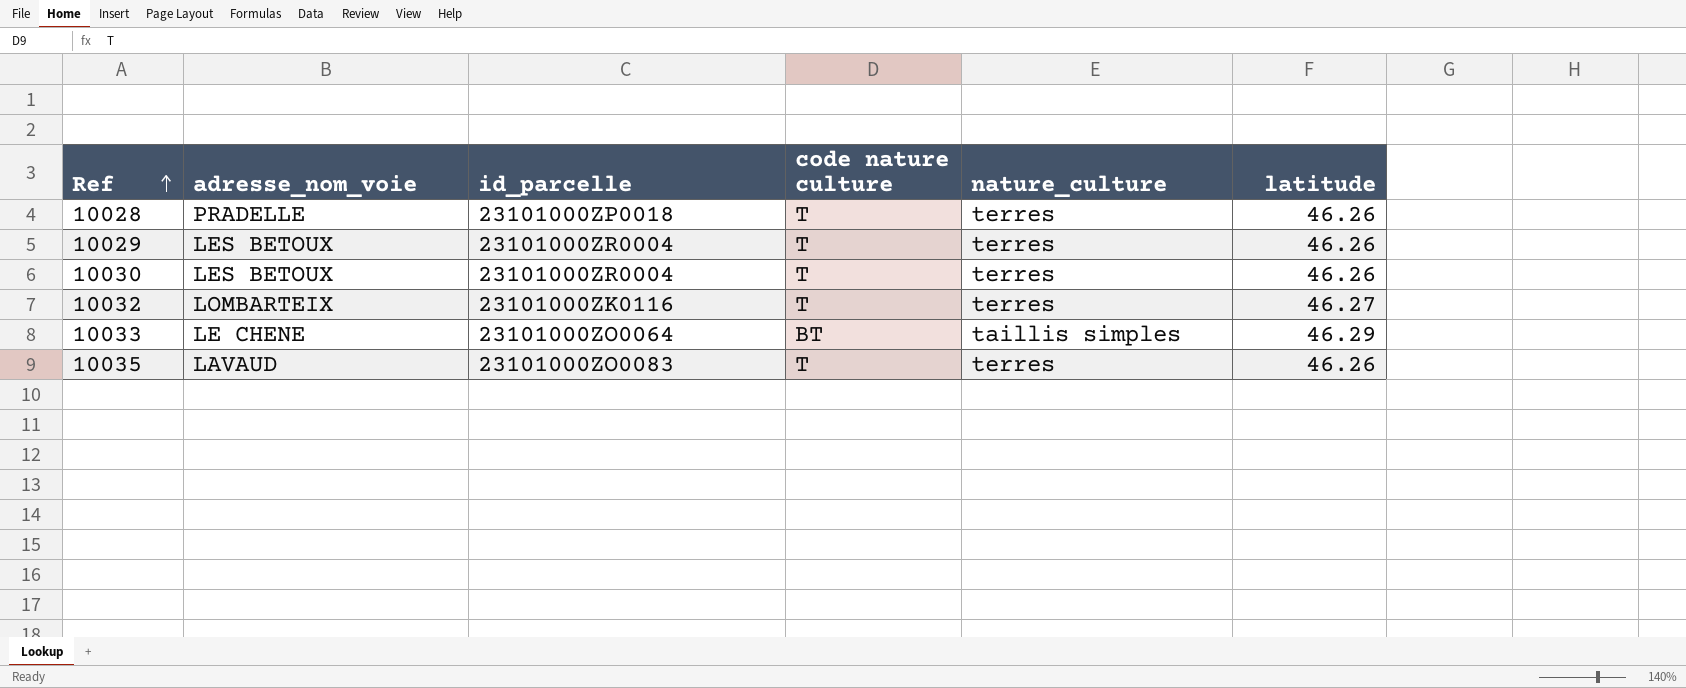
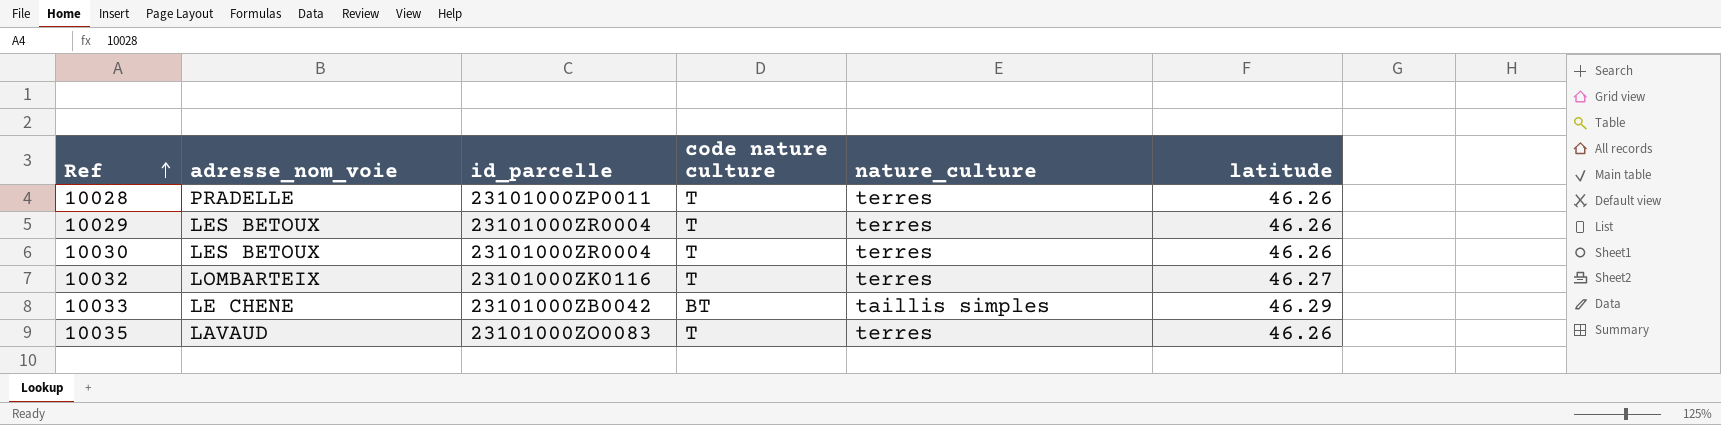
10028 | id_parcelle: 23101000ZP0018 -> 23101000ZP0011
10033 | id_parcelle: 23101000ZO0064 -> 23101000ZB0042

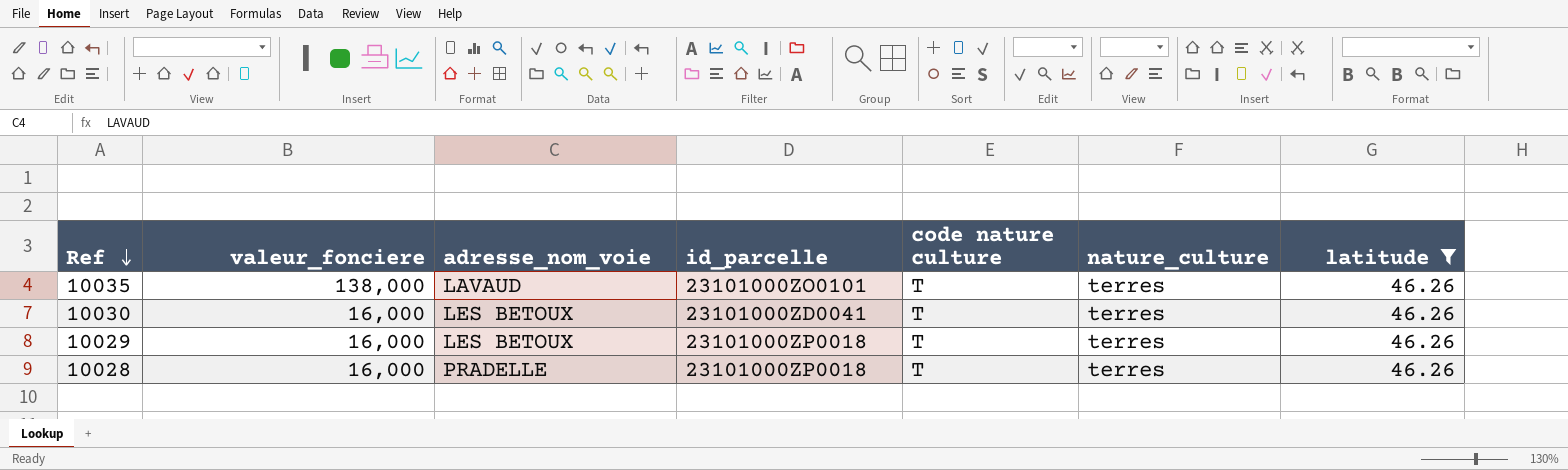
filter: none -> latitude = 46.26
row order: Ref ascending -> Ref descending
column valeur_fonciere | position: none -> 2
10035 | id_parcelle: 23101000ZO0083 -> 23101000ZO0101
10030 | id_parcelle: 23101000ZR0004 -> 23101000ZD0041
10029 | id_parcelle: 23101000ZR0004 -> 23101000ZP0018
10028 | id_parcelle: 23101000ZP0011 -> 23101000ZP0018

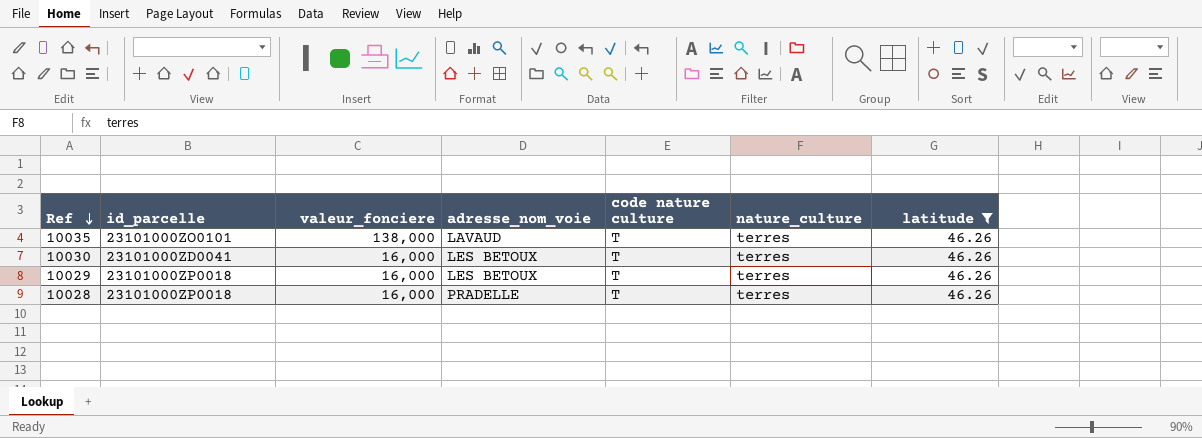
column id_parcelle | position: 4 -> 2

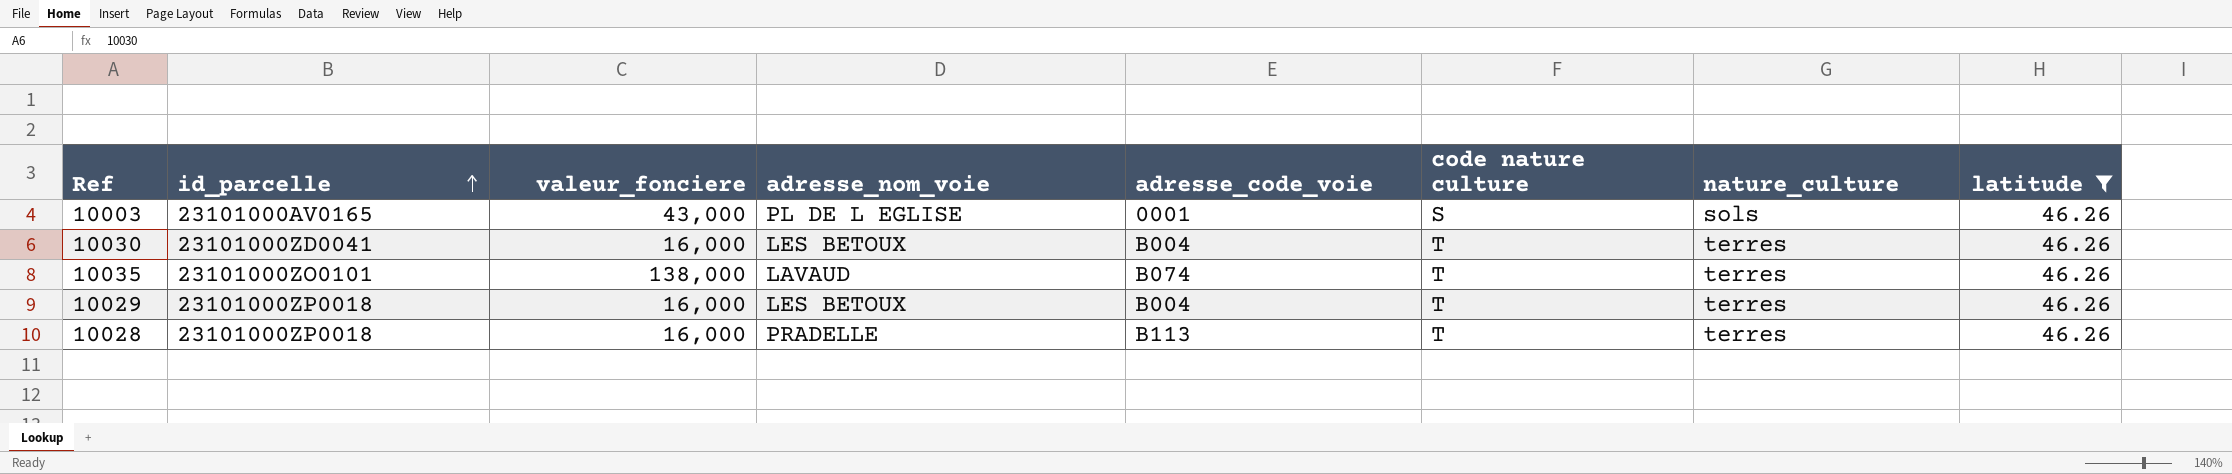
row order: Ref descending -> id_parcelle ascending
column adresse_code_voie | position: none -> 5
row 10003: none -> 23101000AV0165 | 43,000 | PL DE L EGLISE | 0001 | S | sols | 46.26

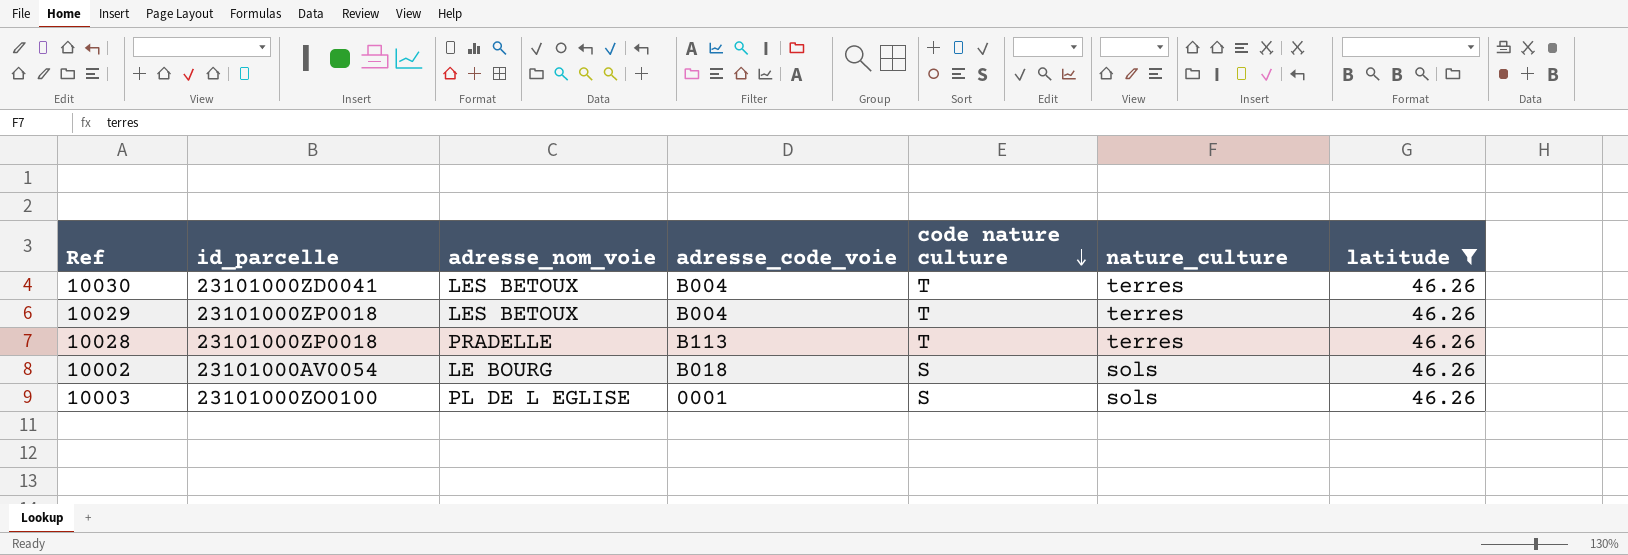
row order: id_parcelle ascending -> code nature culture descending
column valeur_fonciere | position: 3 -> none
row 10035: 23101000ZO0101 | 138,000 | LAVAUD | B074 | T | terres | 46.26 -> none
row 10002: none -> 23101000AV0054 | LE BOURG | B018 | S | sols | 46.26
10003 | id_parcelle: 23101000AV0165 -> 23101000ZO0100

